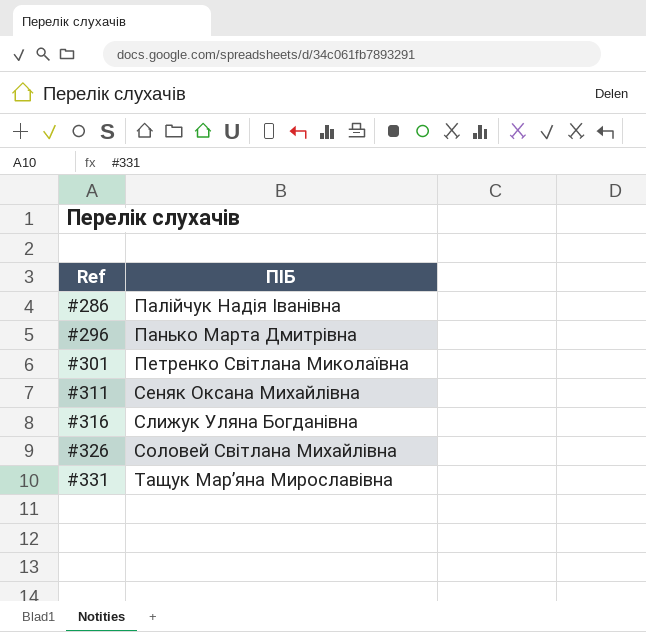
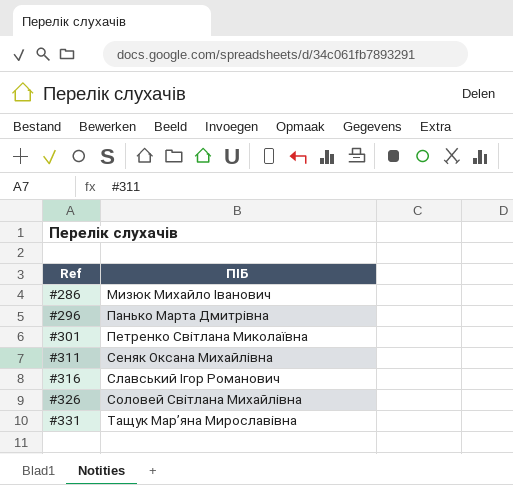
#286 | ПІБ: Палійчук Надія Іванівна -> Мизюк Михайло Іванович
#316 | ПІБ: Слижук Уляна Богданівна -> Славський Ігор Романович

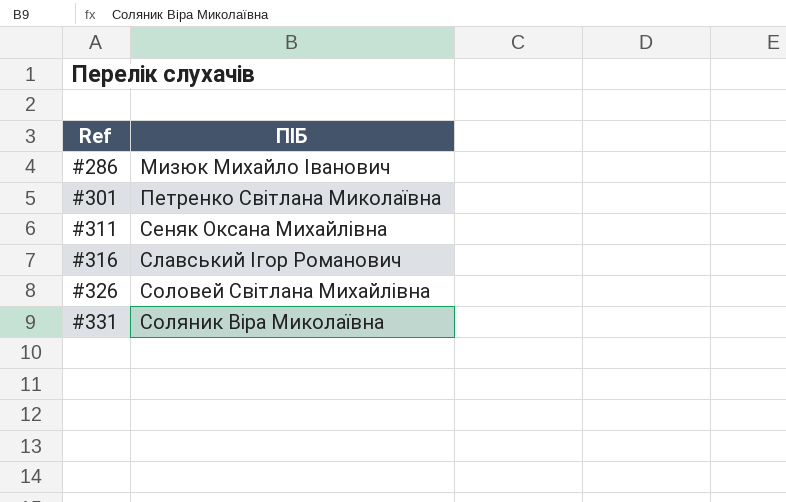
row #296: Панько Марта Дмитрівна -> none
#331 | ПІБ: Тащук Мар’яна Мирославівна -> Соляник Віра Миколаївна

